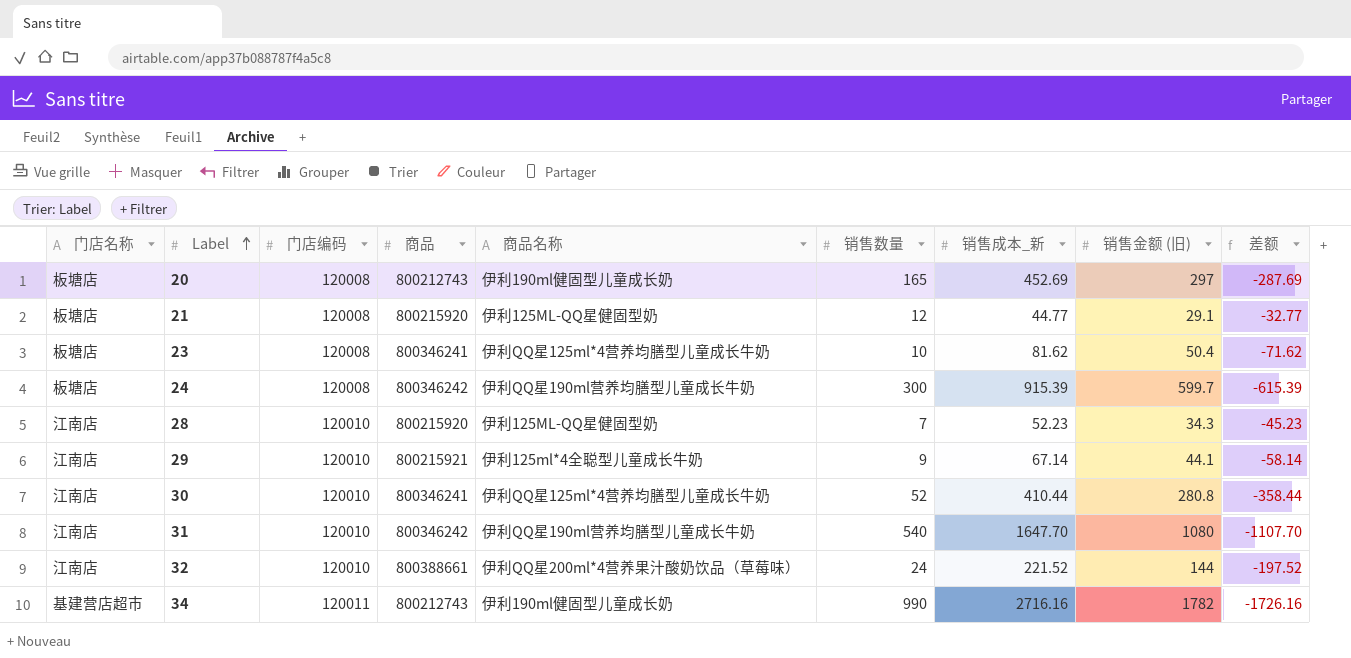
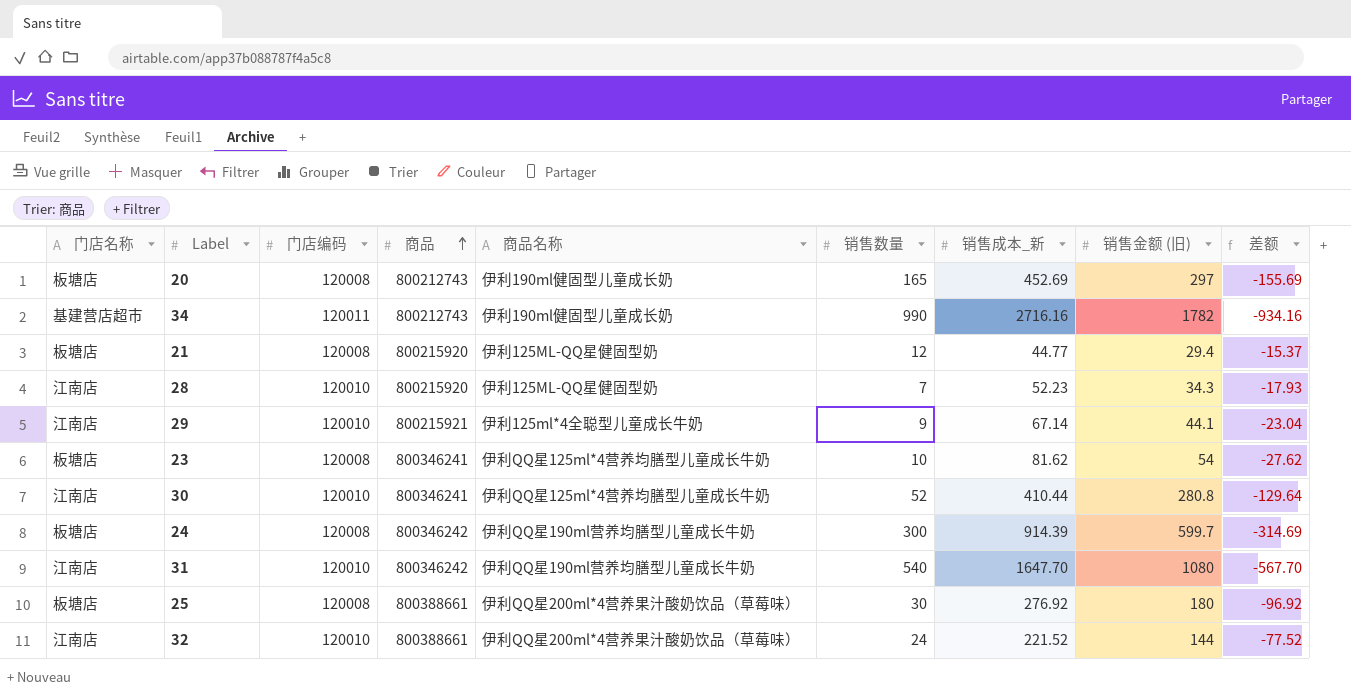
row order: Label ascending -> 商品 ascending
column 差额 | formula: [销售数量] - [销售成本_新] -> [销售金额 (旧)] - [销售成本_新]
21 | 销售金额 (旧): 29.1 -> 29.4
23 | 销售金额 (旧): 50.4 -> 54
24 | 销售成本_新: 915.39 -> 914.39
row 25: none -> 板塘店 | 120008 | 800388661 | 伊利QQ星200ml*4营养果汁酸奶饮品（草莓味） | 30 | 276.92 | 180 | -96.92

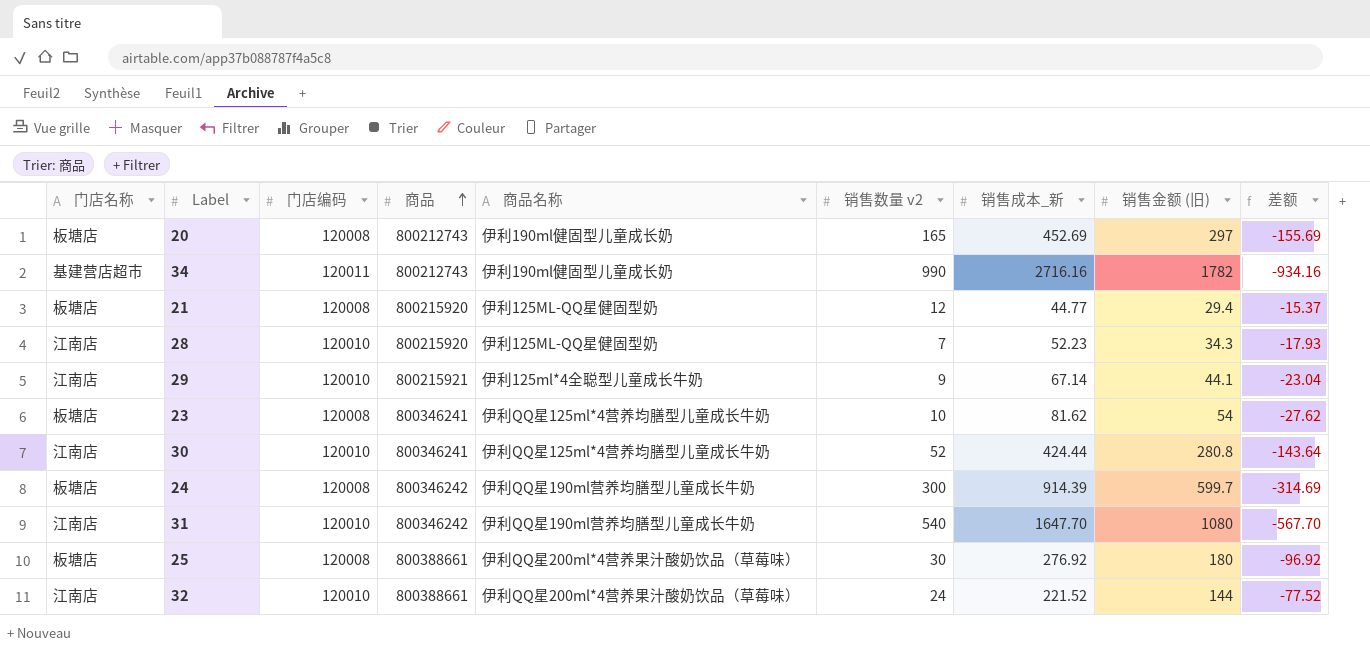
column name: 销售数量 -> 销售数量 v2
30 | 销售成本_新: 410.44 -> 424.44
30 | 差额: -129.64 -> -143.64

